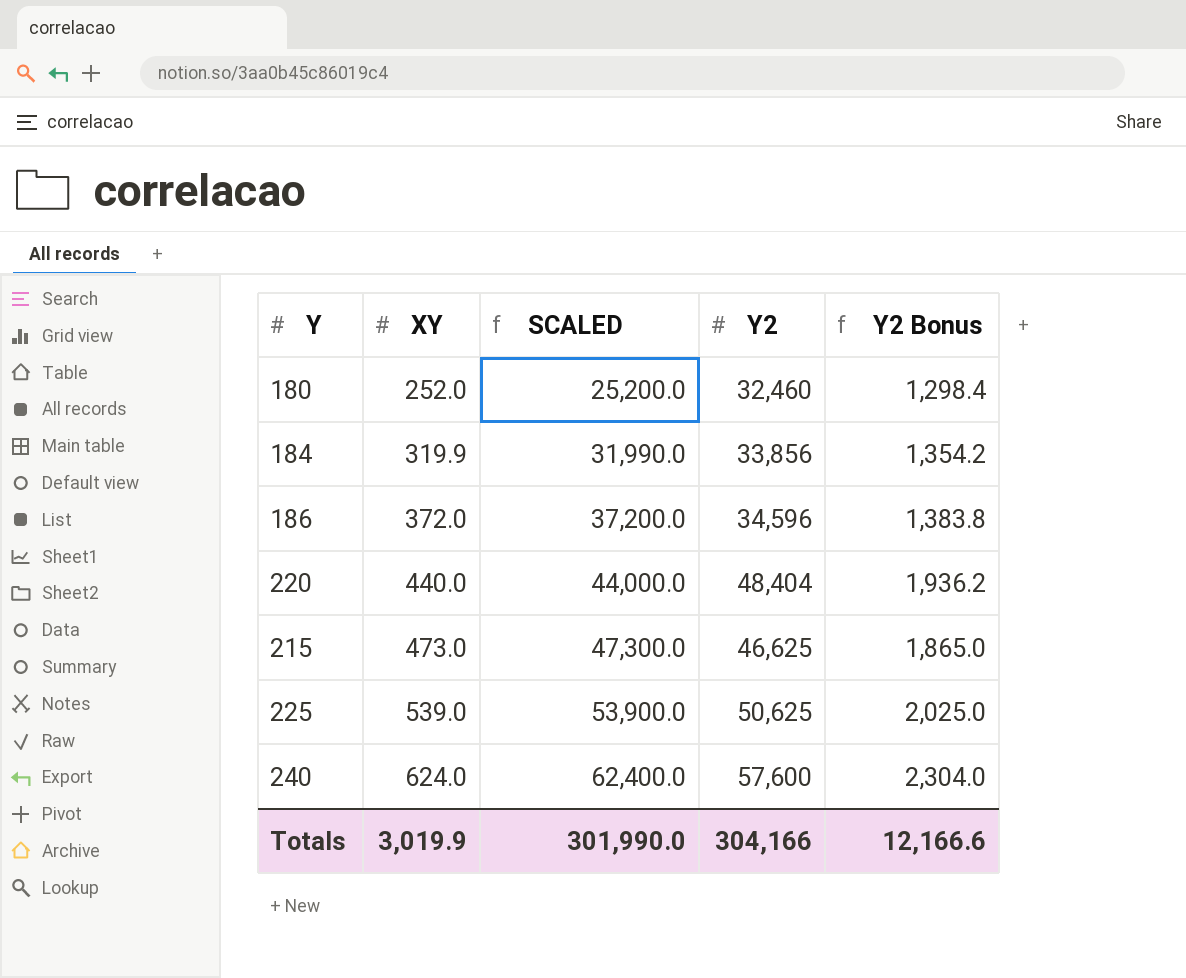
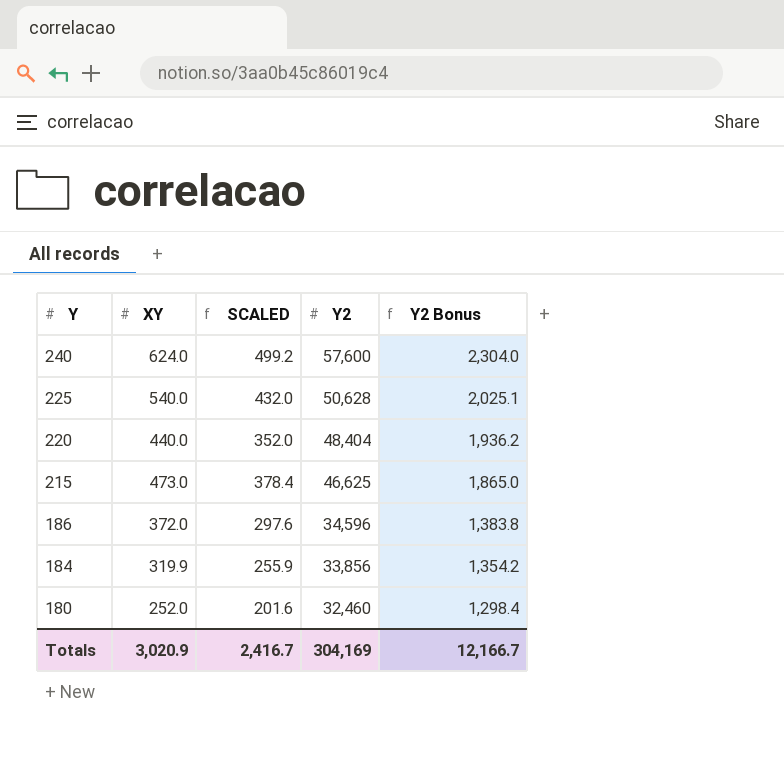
row order: XY ascending -> Y descending
column SCALED | formula: [XY] * 100 -> [XY] * 0.8
225 | XY: 539.0 -> 540.0
225 | Y2: 50,625 -> 50,628
225 | Y2 Bonus: 2,025.0 -> 2,025.1
Totals | XY: 3,019.9 -> 3,020.9
Totals | SCALED: 301,990.0 -> 2,416.7
Totals | Y2: 304,166 -> 304,169
Totals | Y2 Bonus: 12,166.6 -> 12,166.7

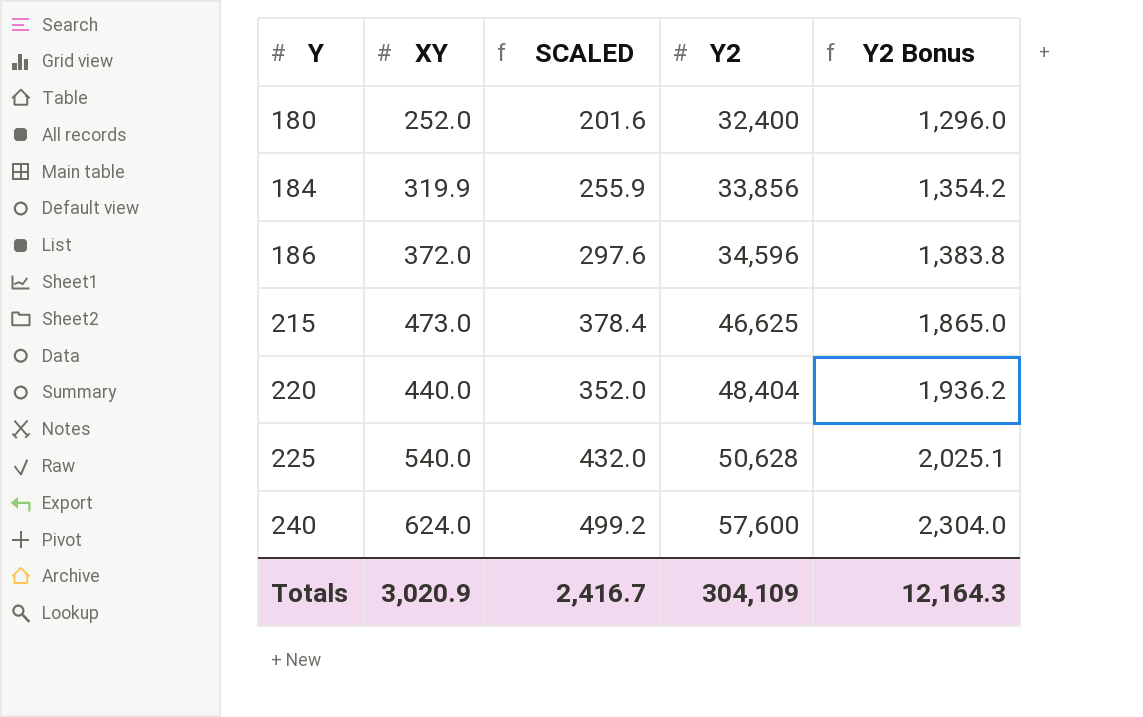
row order: Y descending -> Y ascending
180 | Y2: 32,460 -> 32,400
180 | Y2 Bonus: 1,298.4 -> 1,296.0
Totals | Y2: 304,169 -> 304,109
Totals | Y2 Bonus: 12,166.7 -> 12,164.3

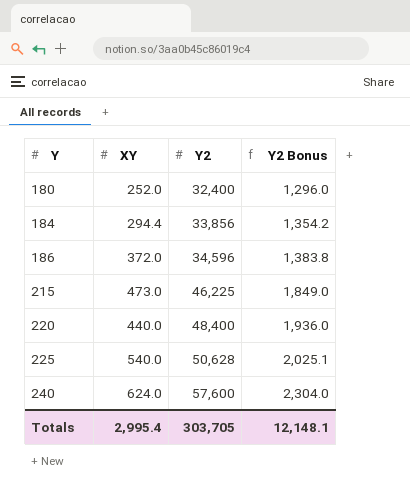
column SCALED | formula: [XY] * 0.8 -> none
184 | XY: 319.9 -> 294.4
215 | Y2: 46,625 -> 46,225
215 | Y2 Bonus: 1,865.0 -> 1,849.0
220 | Y2: 48,404 -> 48,400
220 | Y2 Bonus: 1,936.2 -> 1,936.0
Totals | XY: 3,020.9 -> 2,995.4
Totals | Y2: 304,109 -> 303,705
Totals | Y2 Bonus: 12,164.3 -> 12,148.1

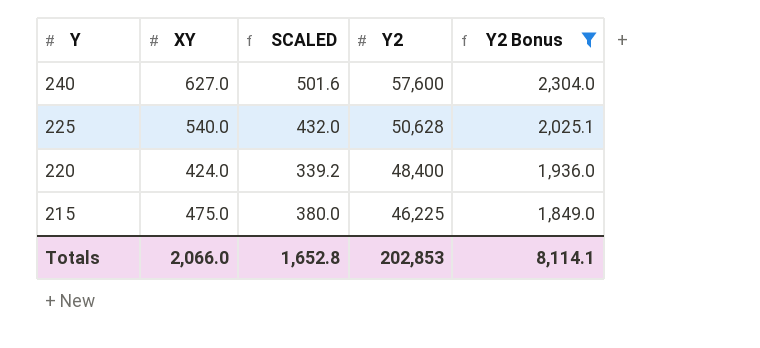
filter: none -> Y2 Bonus >= 1,849.0
row order: Y ascending -> Y descending
column SCALED | formula: none -> [XY] * 0.8
240 | XY: 624.0 -> 627.0
220 | XY: 440.0 -> 424.0
215 | XY: 473.0 -> 475.0
Totals | XY: 2,995.4 -> 2,066.0
Totals | Y2: 303,705 -> 202,853
Totals | Y2 Bonus: 12,148.1 -> 8,114.1

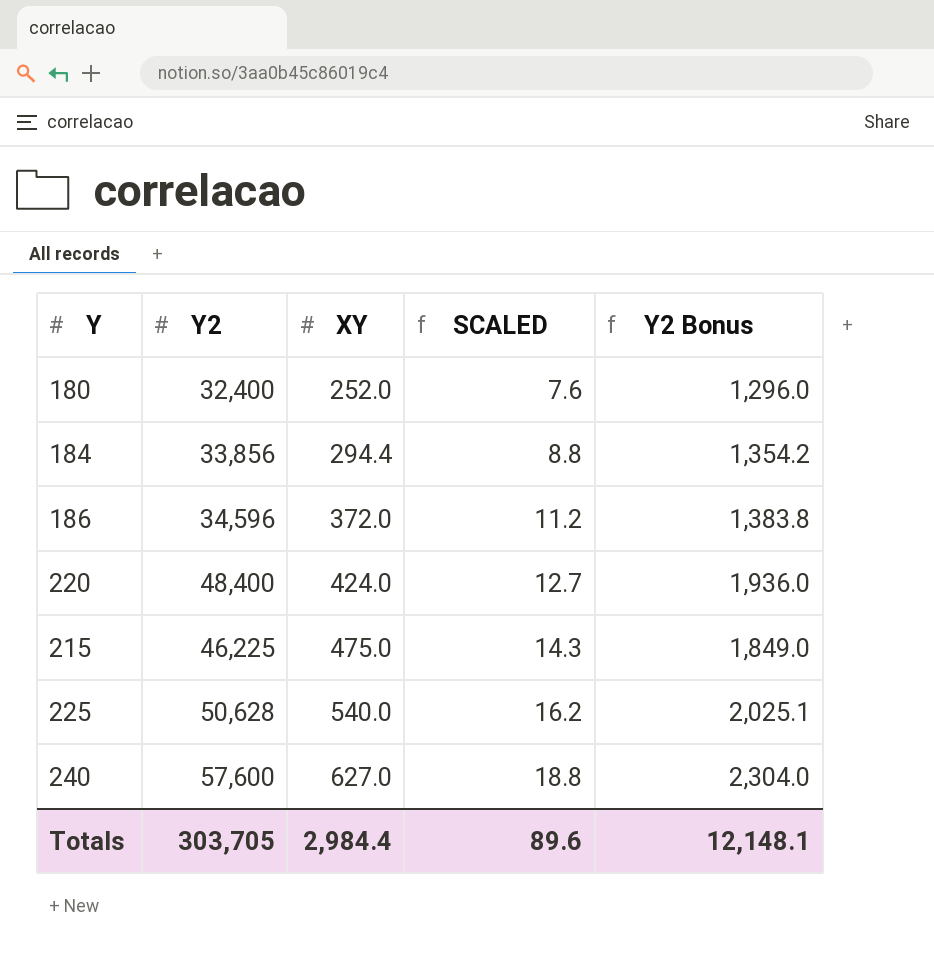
filter: Y2 Bonus >= 1,849.0 -> none
row order: Y descending -> XY ascending
column Y2 | position: 4 -> 2
column SCALED | formula: [XY] * 0.8 -> [XY] * 0.03
Totals | Y2: 202,853 -> 303,705
Totals | XY: 2,066.0 -> 2,984.4
Totals | SCALED: 1,652.8 -> 89.6
Totals | Y2 Bonus: 8,114.1 -> 12,148.1

